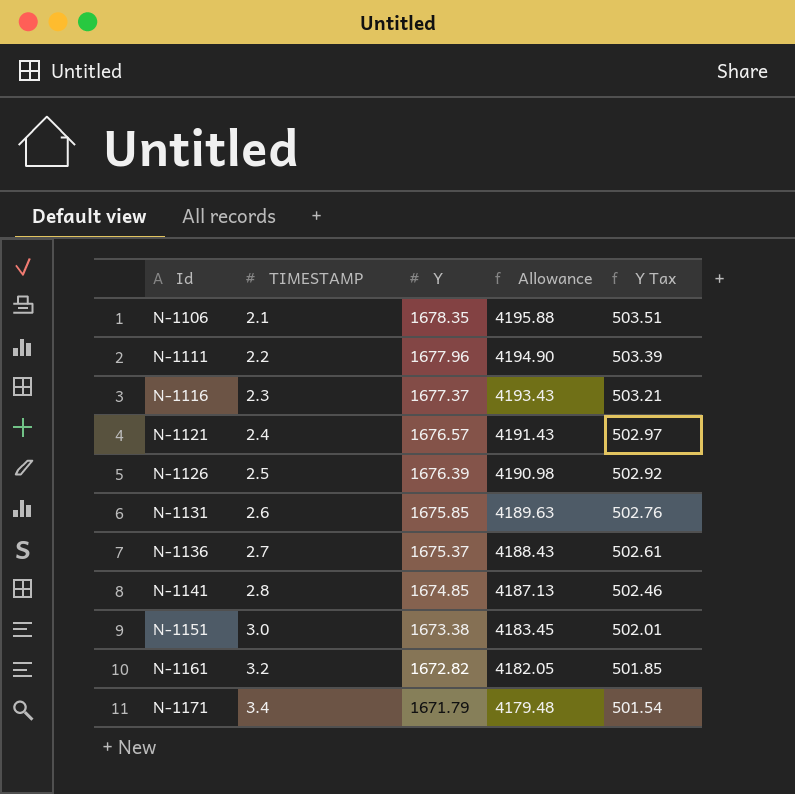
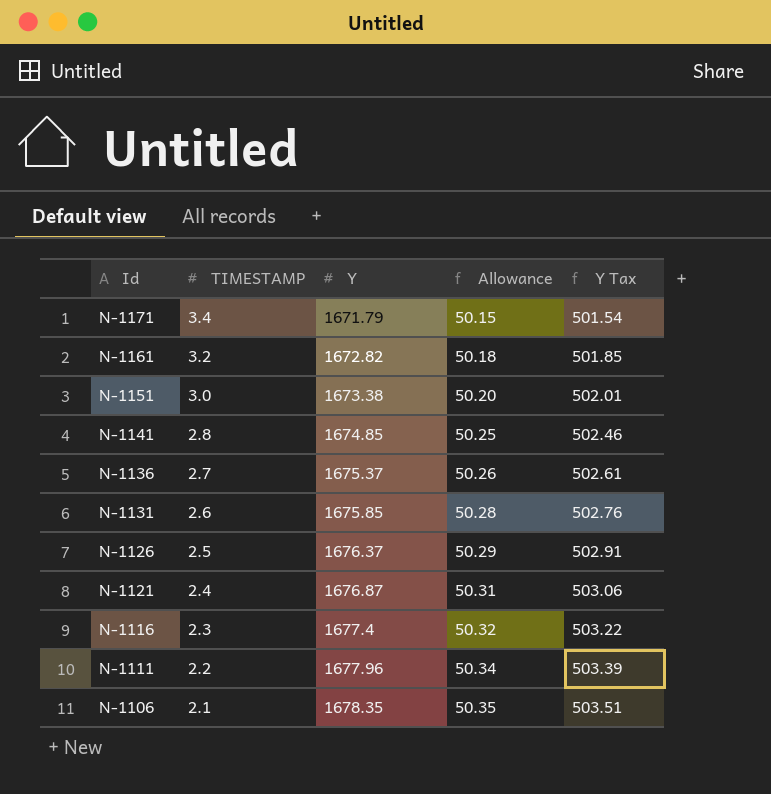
row order: Id ascending -> Id descending
column Allowance | formula: [Y] * 2.5 -> [Y] * 0.03
N-1126 | Y: 1676.39 -> 1676.37
N-1126 | Y Tax: 502.92 -> 502.91
N-1121 | Y: 1676.57 -> 1676.87
N-1121 | Y Tax: 502.97 -> 503.06
N-1116 | Y: 1677.37 -> 1677.4
N-1116 | Y Tax: 503.21 -> 503.22

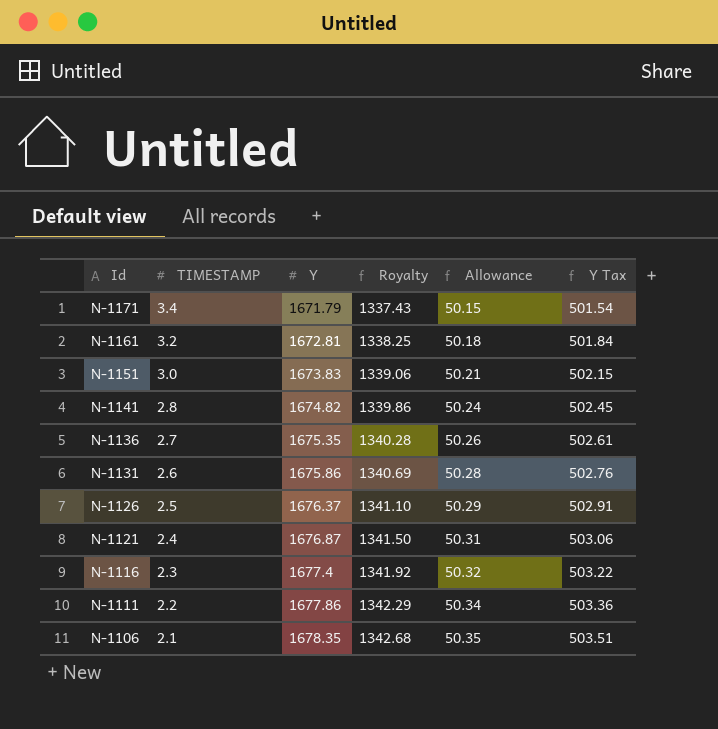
column Royalty | formula: none -> [Y] * 0.8
N-1161 | Y: 1672.82 -> 1672.81
N-1161 | Y Tax: 501.85 -> 501.84
N-1151 | Y: 1673.38 -> 1673.83
N-1151 | Allowance: 50.20 -> 50.21
N-1151 | Y Tax: 502.01 -> 502.15
N-1141 | Y: 1674.85 -> 1674.82
N-1141 | Allowance: 50.25 -> 50.24
N-1141 | Y Tax: 502.46 -> 502.45
N-1136 | Y: 1675.37 -> 1675.35
N-1131 | Y: 1675.85 -> 1675.86
N-1111 | Y: 1677.96 -> 1677.86
N-1111 | Y Tax: 503.39 -> 503.36

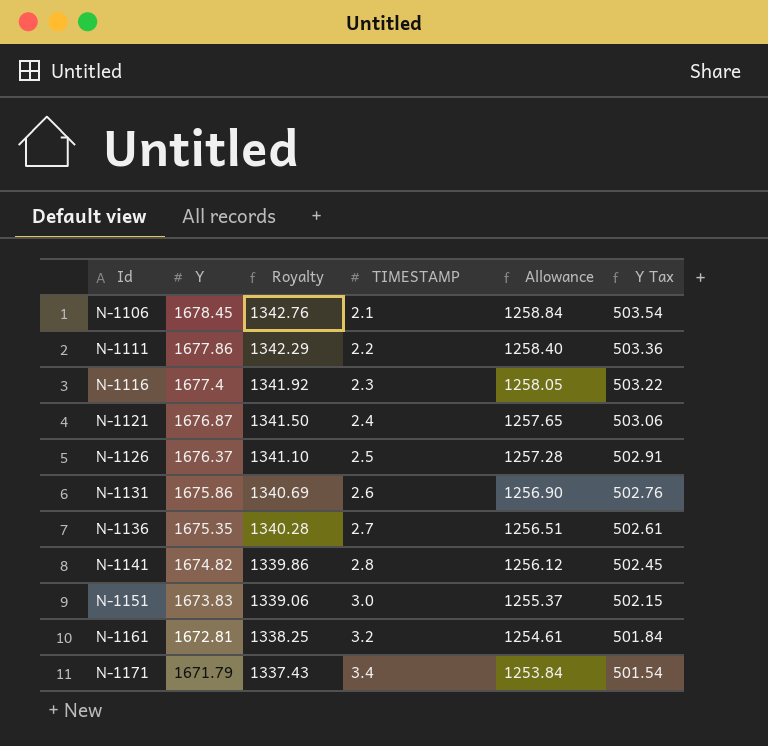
row order: Id descending -> Id ascending
column TIMESTAMP | position: 2 -> 4
column Allowance | formula: [Y] * 0.03 -> [Y] * 0.75
N-1106 | Y: 1678.35 -> 1678.45
N-1106 | Royalty: 1342.68 -> 1342.76
N-1106 | Y Tax: 503.51 -> 503.54

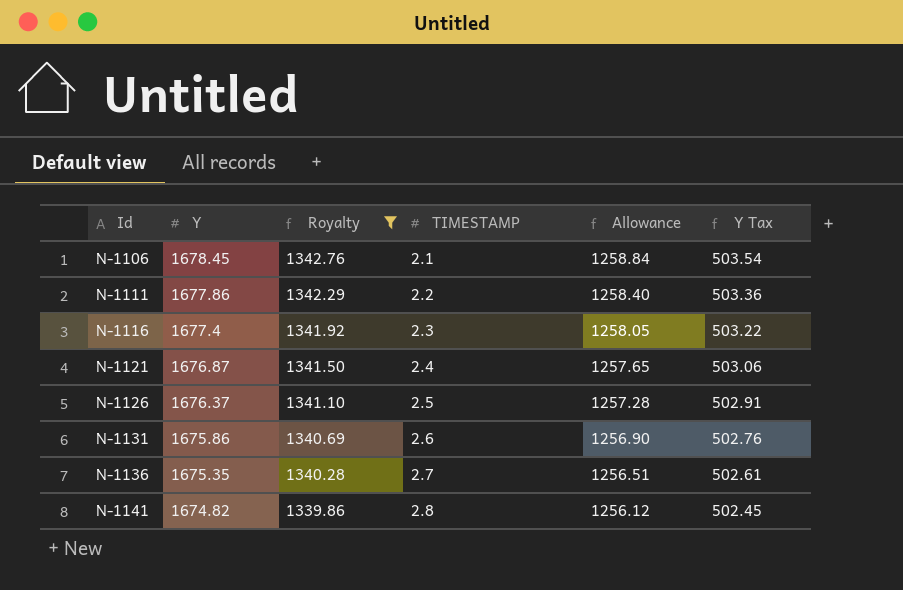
filter: none -> Royalty >= 1339.86

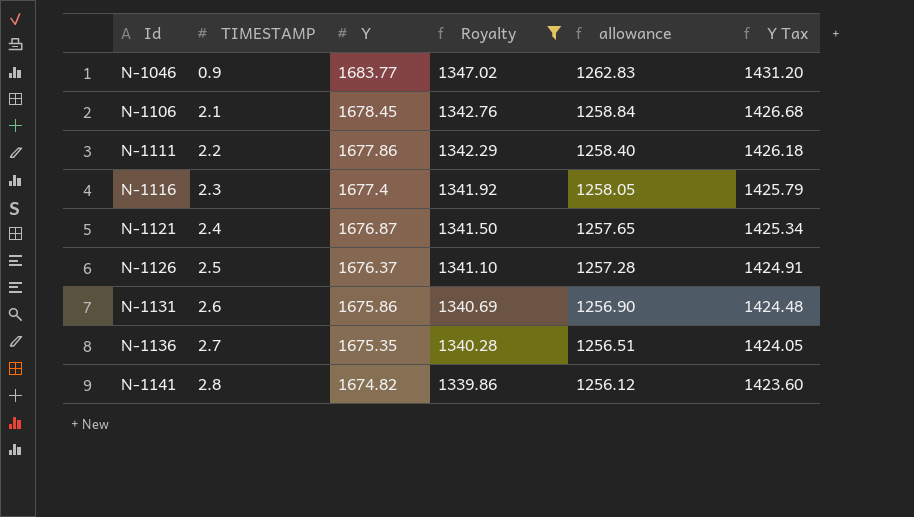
column TIMESTAMP | position: 4 -> 2
column name: Allowance -> allowance
column Y Tax | formula: [Y] * 0.3 -> [Y] * 0.85
row N-1046: none -> 0.9 | 1683.77 | 1347.02 | 1262.83 | 1431.20

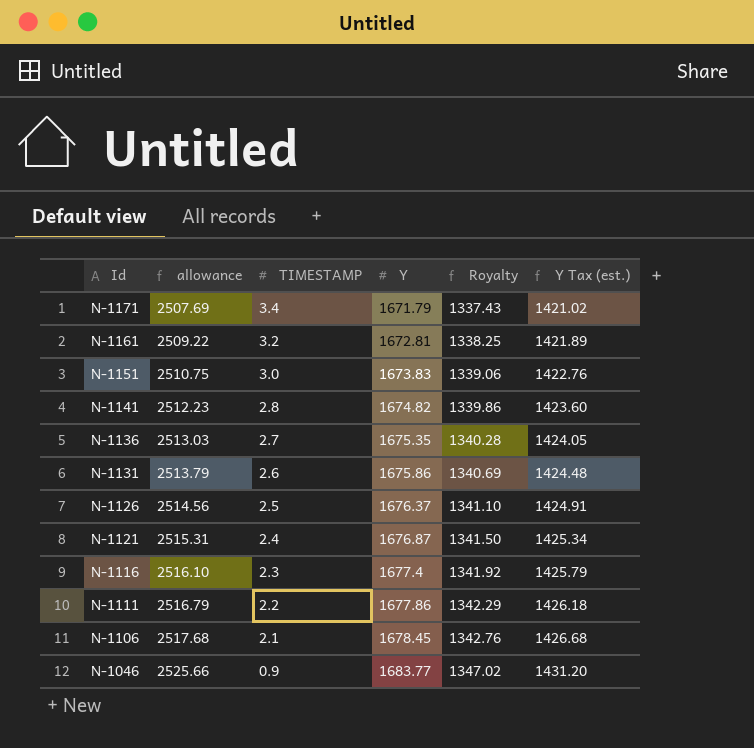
filter: Royalty >= 1339.86 -> none
row order: Id ascending -> Id descending
column allowance | formula: [Y] * 0.75 -> [Y] * 1.5
column allowance | position: 5 -> 2
column name: Y Tax -> Y Tax (est.)

